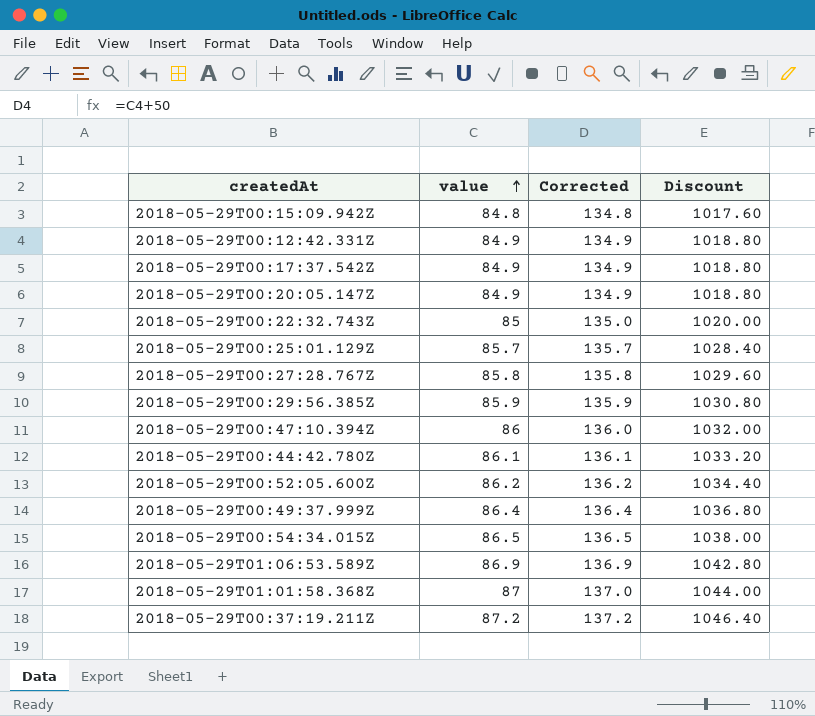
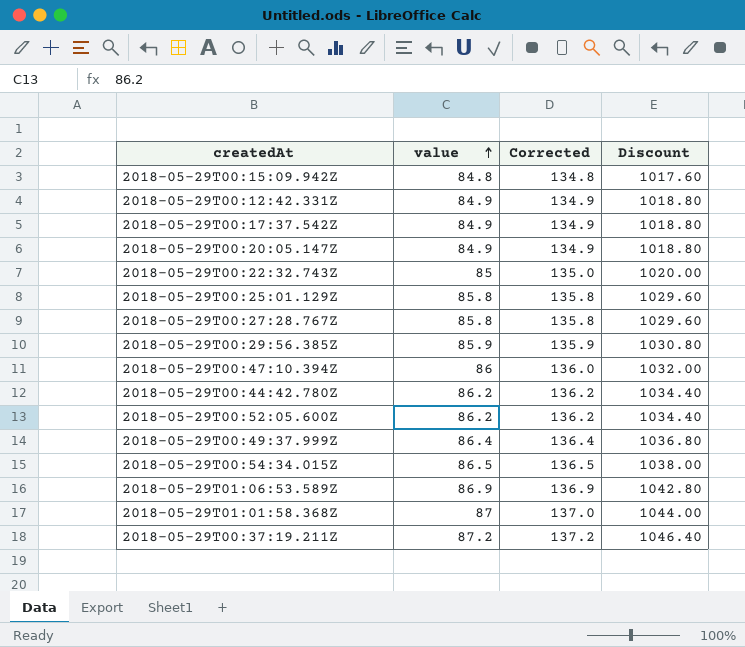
2018-05-29T00:25:01.129Z | value: 85.7 -> 85.8
2018-05-29T00:25:01.129Z | Corrected: 135.7 -> 135.8
2018-05-29T00:25:01.129Z | Discount: 1028.40 -> 1029.60
2018-05-29T00:44:42.780Z | value: 86.1 -> 86.2
2018-05-29T00:44:42.780Z | Corrected: 136.1 -> 136.2
2018-05-29T00:44:42.780Z | Discount: 1033.20 -> 1034.40

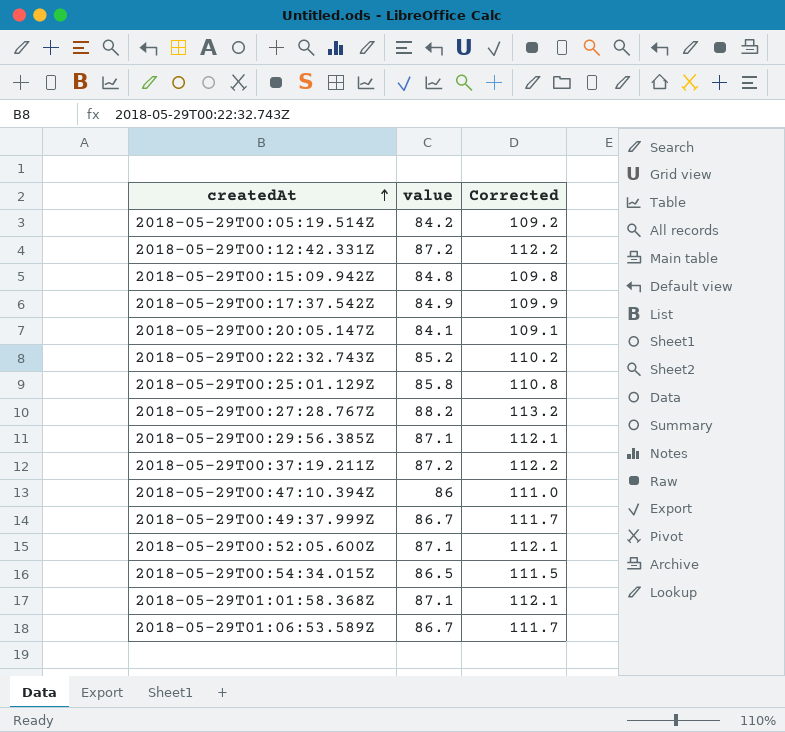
row order: value ascending -> createdAt ascending
column Discount | formula: [value] * 12 -> none
column Corrected | formula: [value] + 50 -> [value] + 25
row 2018-05-29T00:44:42.780Z: 86.2 | 136.2 | 1034.40 -> none
row 2018-05-29T00:05:19.514Z: none -> 84.2 | 109.2
2018-05-29T00:12:42.331Z | value: 84.9 -> 87.2
2018-05-29T00:20:05.147Z | value: 84.9 -> 84.1
2018-05-29T00:22:32.743Z | value: 85 -> 85.2
2018-05-29T00:27:28.767Z | value: 85.8 -> 88.2
2018-05-29T00:29:56.385Z | value: 85.9 -> 87.1
2018-05-29T00:49:37.999Z | value: 86.4 -> 86.7
2018-05-29T00:52:05.600Z | value: 86.2 -> 87.1
2018-05-29T01:01:58.368Z | value: 87 -> 87.1
2018-05-29T01:06:53.589Z | value: 86.9 -> 86.7

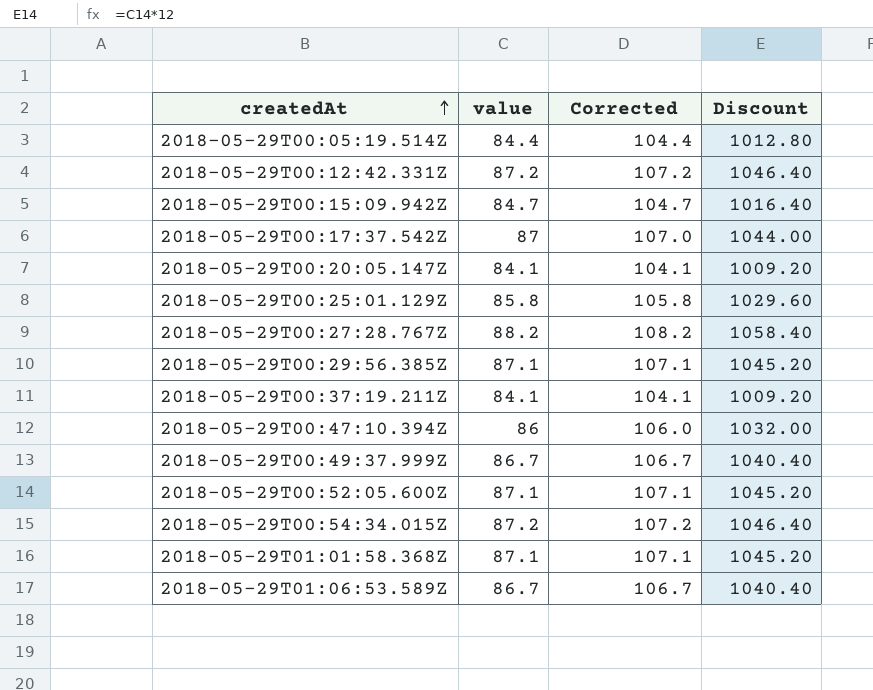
column Corrected | formula: [value] + 25 -> [value] + 20
column Discount | formula: none -> [value] * 12
row 2018-05-29T00:22:32.743Z: 85.2 | 110.2 -> none
2018-05-29T00:05:19.514Z | value: 84.2 -> 84.4
2018-05-29T00:15:09.942Z | value: 84.8 -> 84.7
2018-05-29T00:17:37.542Z | value: 84.9 -> 87
2018-05-29T00:37:19.211Z | value: 87.2 -> 84.1
2018-05-29T00:54:34.015Z | value: 86.5 -> 87.2

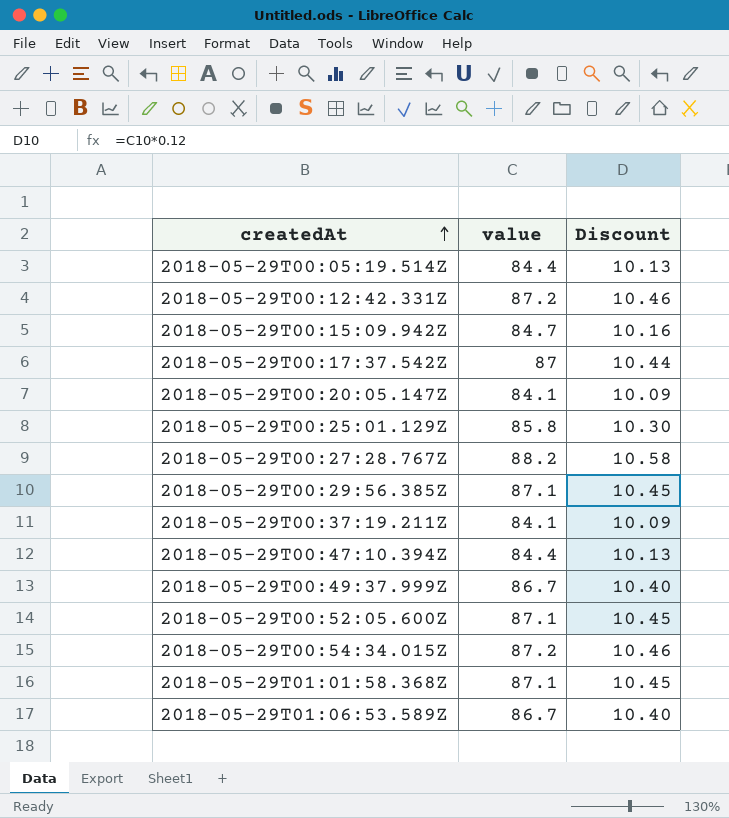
column Corrected | formula: [value] + 20 -> none
column Discount | formula: [value] * 12 -> [value] * 0.12
2018-05-29T00:47:10.394Z | value: 86 -> 84.4

